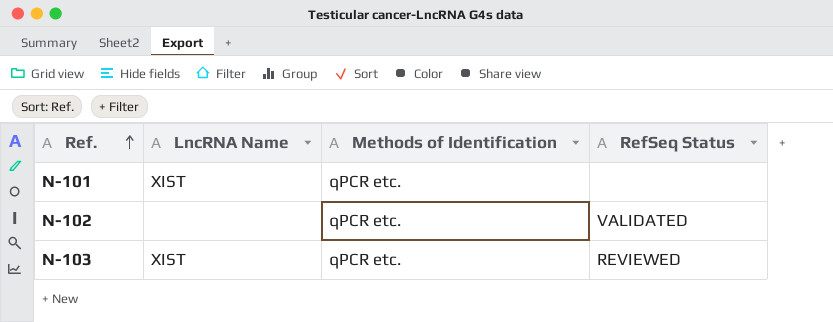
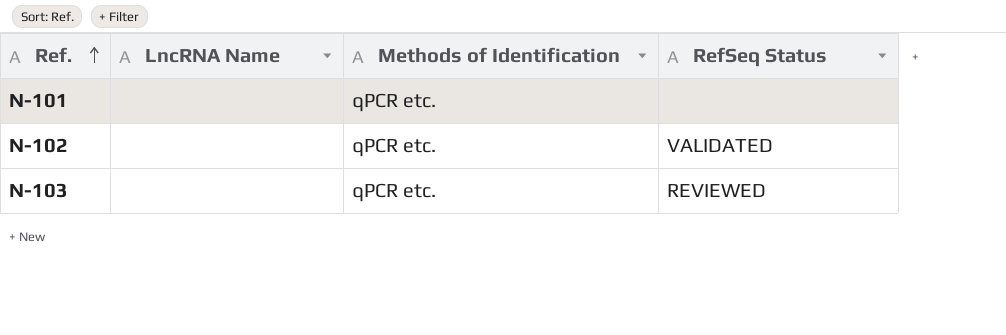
N-101 | LncRNA Name: XIST -> none
N-103 | LncRNA Name: XIST -> none

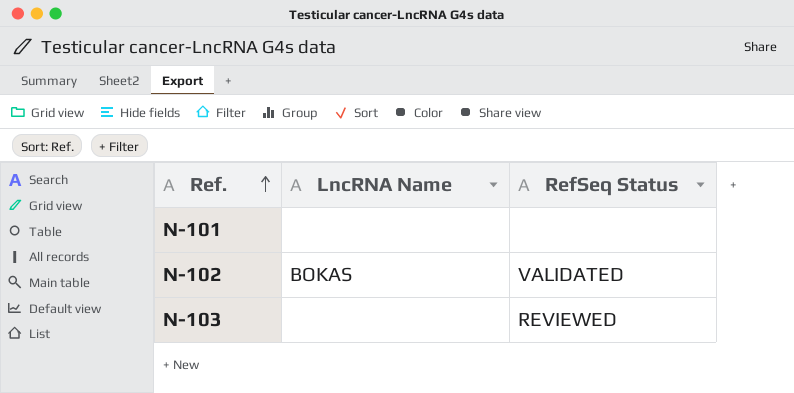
column Methods of Identification | position: 3 -> none
N-102 | LncRNA Name: none -> BOKAS

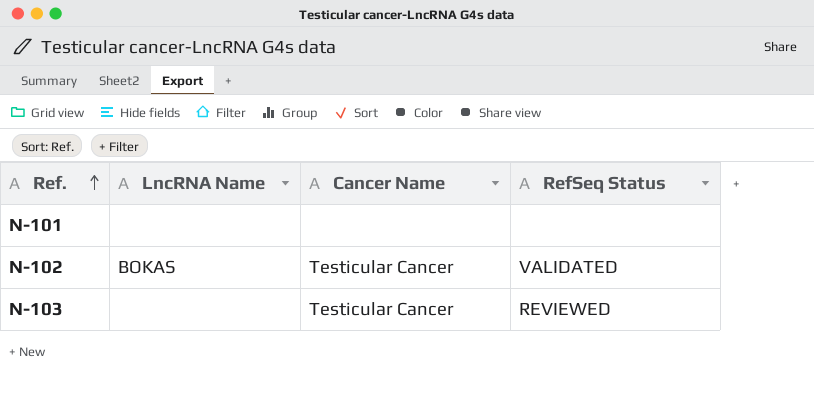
column Cancer Name | position: none -> 3

